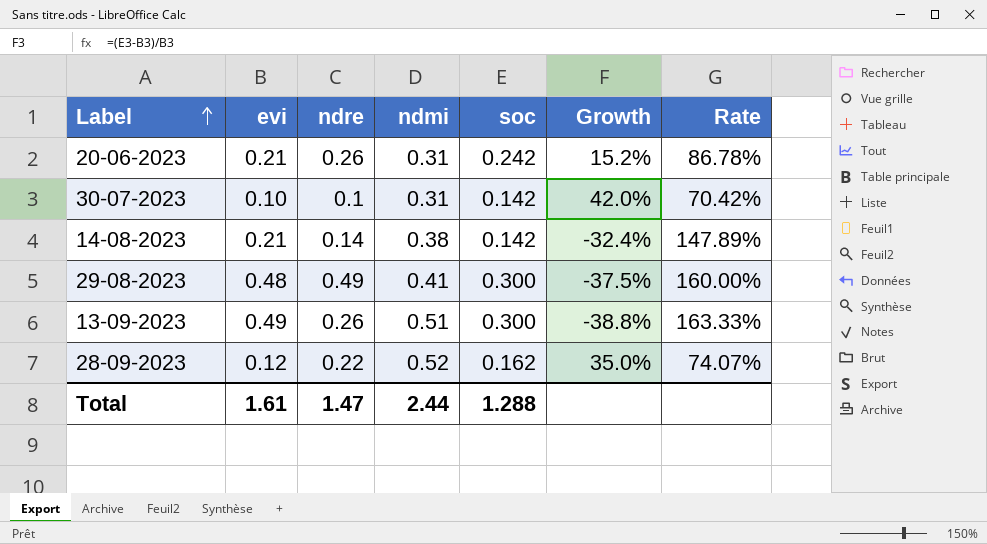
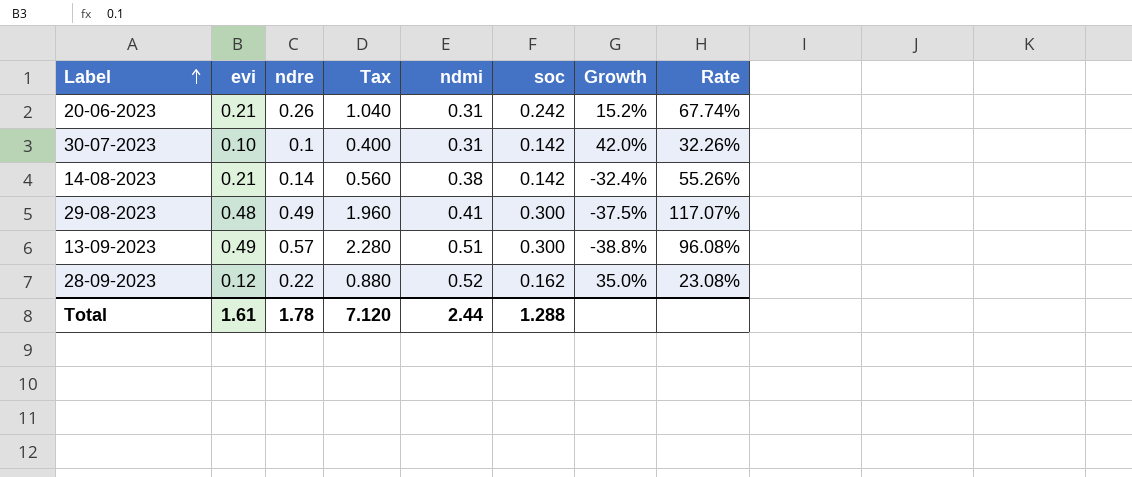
column Tax | formula: none -> [ndre] * 4
column Rate | formula: [evi] / [soc] -> [evi] / [ndmi]
13-09-2023 | ndre: 0.26 -> 0.57
Total | ndre: 1.47 -> 1.78

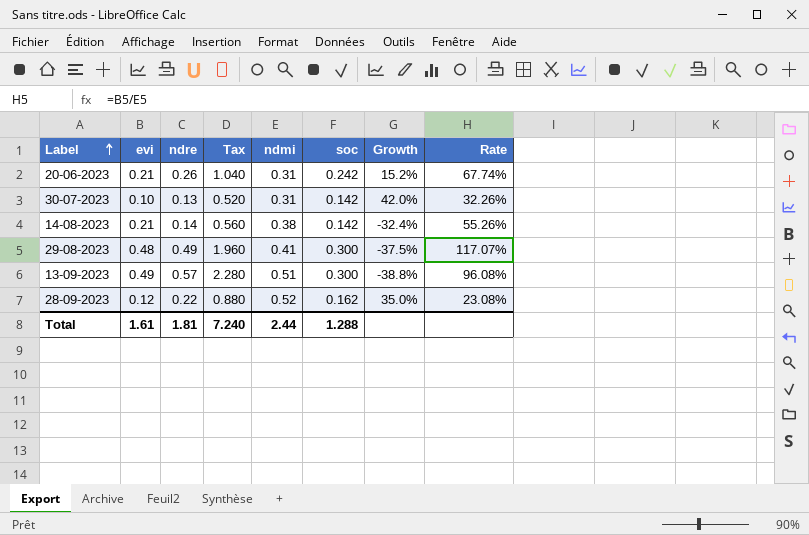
30-07-2023 | ndre: 0.1 -> 0.13
30-07-2023 | Tax: 0.400 -> 0.520
Total | ndre: 1.78 -> 1.81
Total | Tax: 7.120 -> 7.240

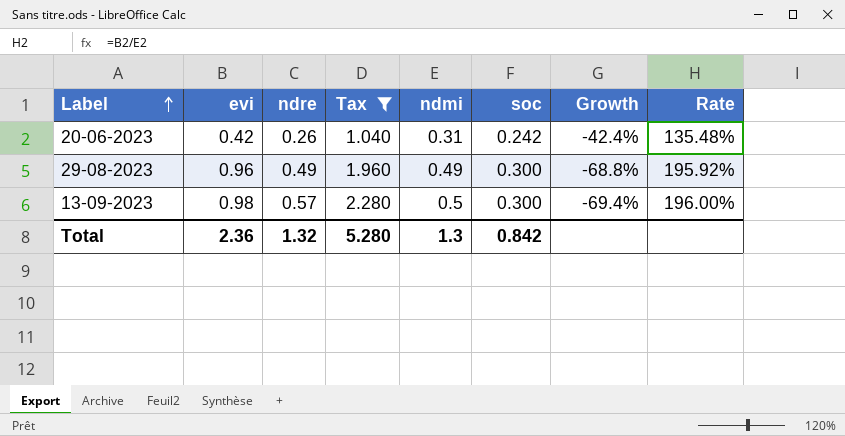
filter: none -> Tax >= 1.040
20-06-2023 | evi: 0.21 -> 0.42
20-06-2023 | Growth: 15.2% -> -42.4%
20-06-2023 | Rate: 67.74% -> 135.48%
29-08-2023 | evi: 0.48 -> 0.96
29-08-2023 | ndmi: 0.41 -> 0.49
29-08-2023 | Growth: -37.5% -> -68.8%
29-08-2023 | Rate: 117.07% -> 195.92%
13-09-2023 | evi: 0.49 -> 0.98
13-09-2023 | ndmi: 0.51 -> 0.5
13-09-2023 | Growth: -38.8% -> -69.4%
13-09-2023 | Rate: 96.08% -> 196.00%
Total | evi: 1.61 -> 2.36
Total | ndre: 1.81 -> 1.32
Total | Tax: 7.240 -> 5.280
Total | ndmi: 2.44 -> 1.3
Total | soc: 1.288 -> 0.842

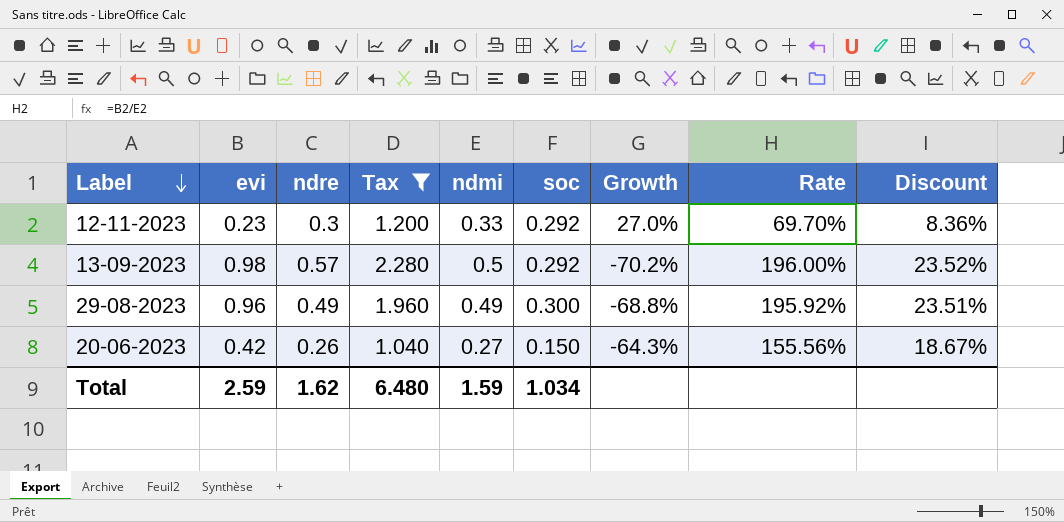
row order: Label ascending -> Label descending
column Discount | formula: none -> [Rate] * 0.12
row 12-11-2023: none -> 0.23 | 0.3 | 1.200 | 0.33 | 0.292 | 27.0% | 69.70% | 8.36%
13-09-2023 | soc: 0.300 -> 0.292
13-09-2023 | Growth: -69.4% -> -70.2%
20-06-2023 | ndmi: 0.31 -> 0.27
20-06-2023 | soc: 0.242 -> 0.150
20-06-2023 | Growth: -42.4% -> -64.3%
20-06-2023 | Rate: 135.48% -> 155.56%
Total | evi: 2.36 -> 2.59
Total | ndre: 1.32 -> 1.62
Total | Tax: 5.280 -> 6.480
Total | ndmi: 1.3 -> 1.59
Total | soc: 0.842 -> 1.034

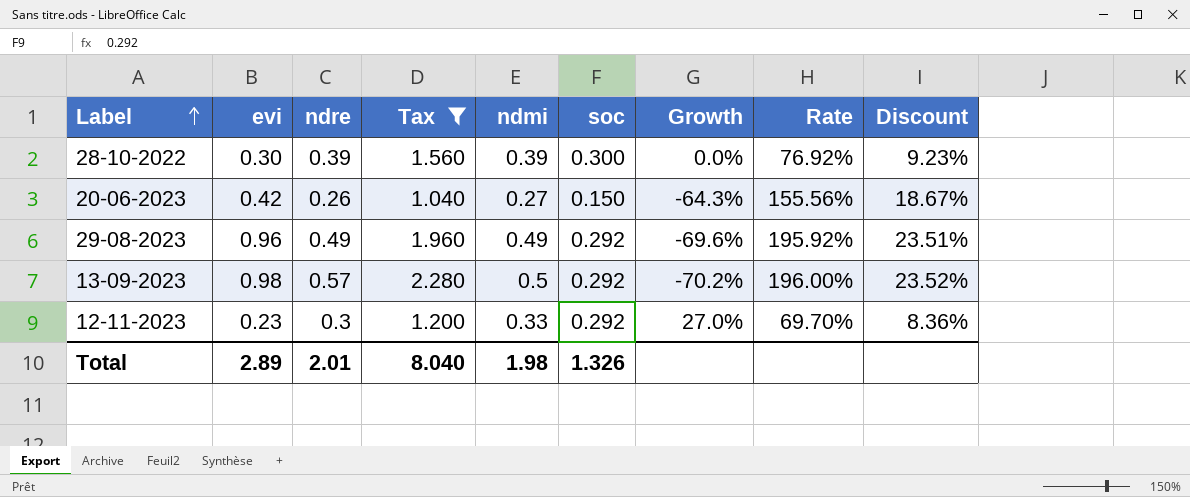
row order: Label descending -> Label ascending
row 28-10-2022: none -> 0.30 | 0.39 | 1.560 | 0.39 | 0.300 | 0.0% | 76.92% | 9.23%
29-08-2023 | soc: 0.300 -> 0.292
29-08-2023 | Growth: -68.8% -> -69.6%
Total | evi: 2.59 -> 2.89
Total | ndre: 1.62 -> 2.01
Total | Tax: 6.480 -> 8.040
Total | ndmi: 1.59 -> 1.98
Total | soc: 1.034 -> 1.326

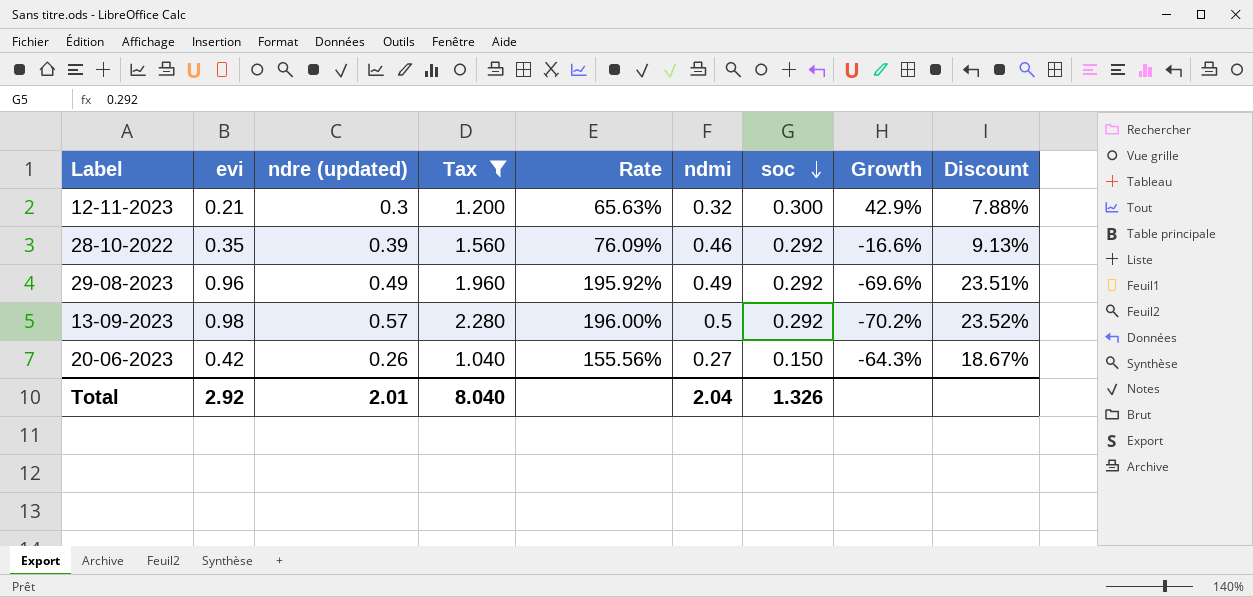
row order: Label ascending -> soc descending
column name: ndre -> ndre (updated)
column Rate | position: 8 -> 5
12-11-2023 | evi: 0.23 -> 0.21
12-11-2023 | Rate: 69.70% -> 65.63%
12-11-2023 | ndmi: 0.33 -> 0.32
12-11-2023 | soc: 0.292 -> 0.300
12-11-2023 | Growth: 27.0% -> 42.9%
12-11-2023 | Discount: 8.36% -> 7.88%
28-10-2022 | evi: 0.30 -> 0.35
28-10-2022 | Rate: 76.92% -> 76.09%
28-10-2022 | ndmi: 0.39 -> 0.46
28-10-2022 | soc: 0.300 -> 0.292
28-10-2022 | Growth: 0.0% -> -16.6%
28-10-2022 | Discount: 9.23% -> 9.13%
Total | evi: 2.89 -> 2.92
Total | ndmi: 1.98 -> 2.04

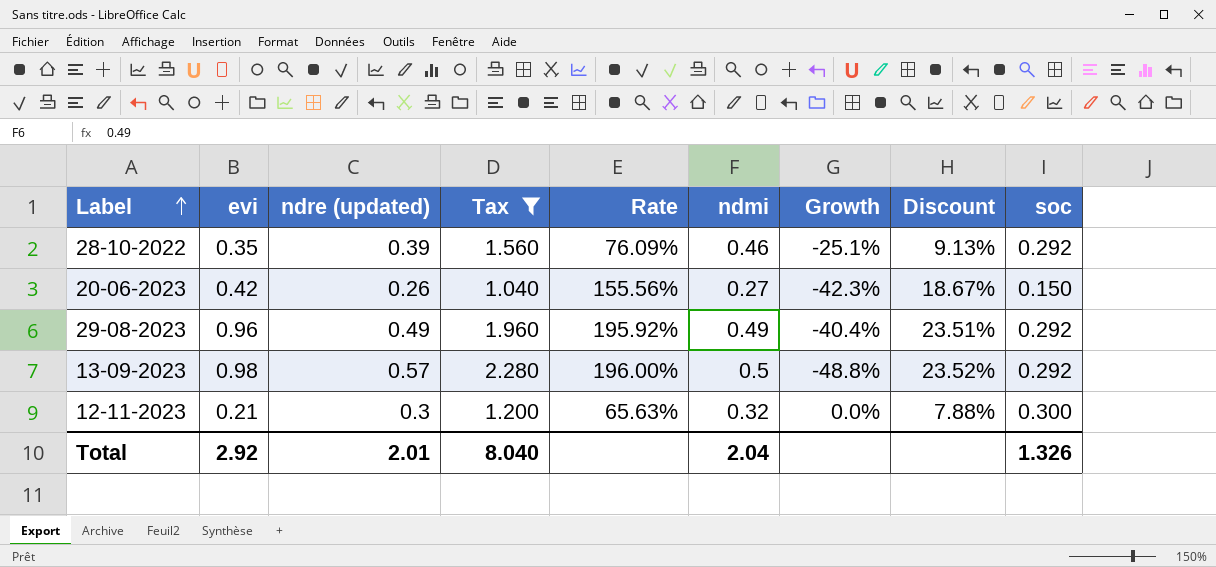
row order: soc descending -> Label ascending
column Growth | formula: ([soc] - [evi]) / [evi] -> ([soc] - [ndre (updated)]) / [ndre (updated)]
column soc | position: 7 -> 9

